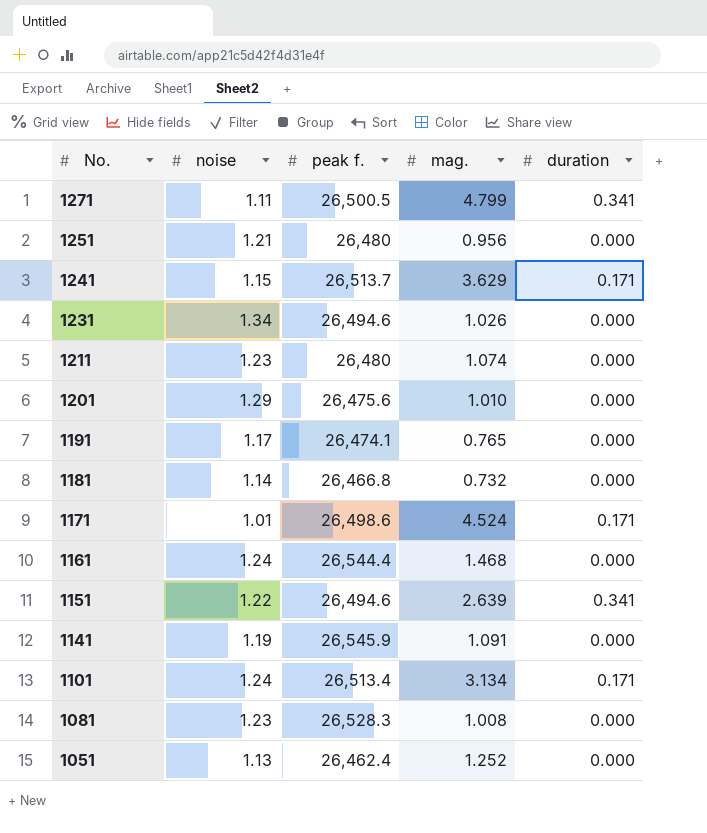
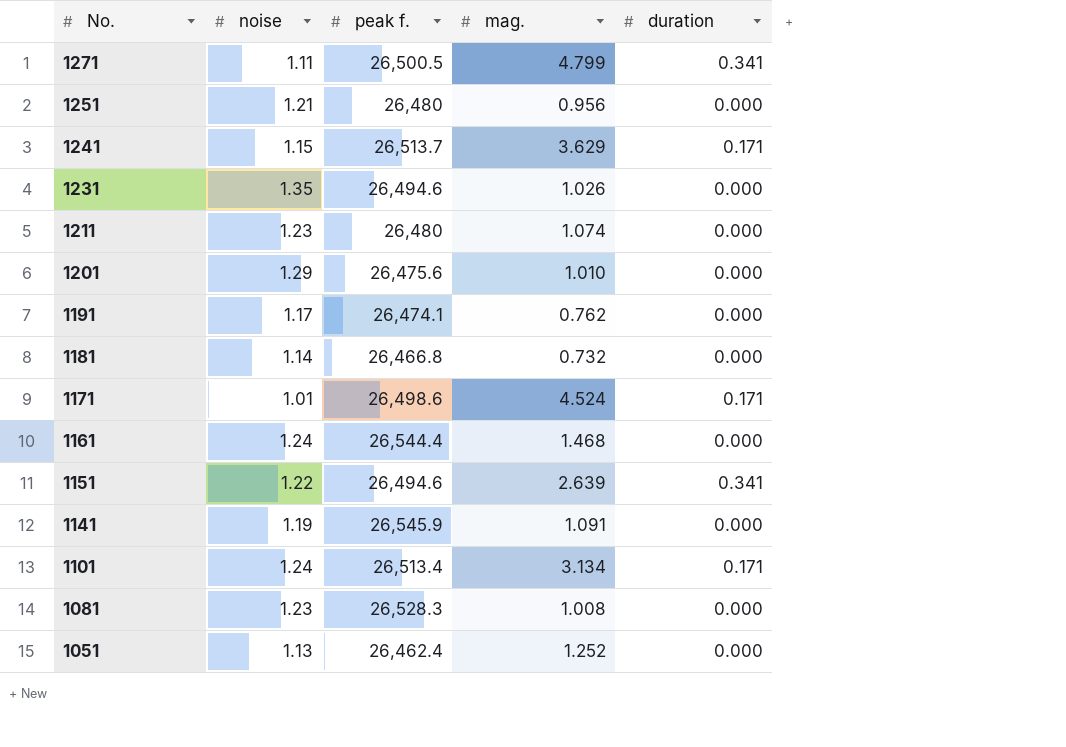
1231 | noise: 1.34 -> 1.35
1191 | mag.: 0.765 -> 0.762

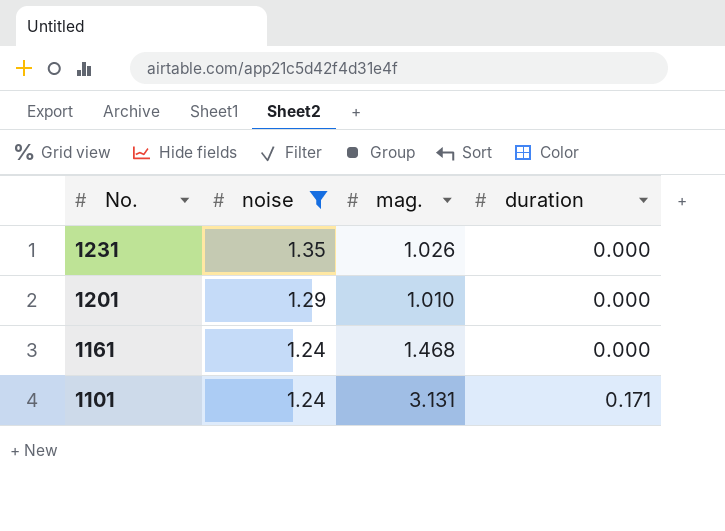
filter: none -> noise >= 1.24
column peak f. | position: 3 -> none
1101 | mag.: 3.134 -> 3.131

